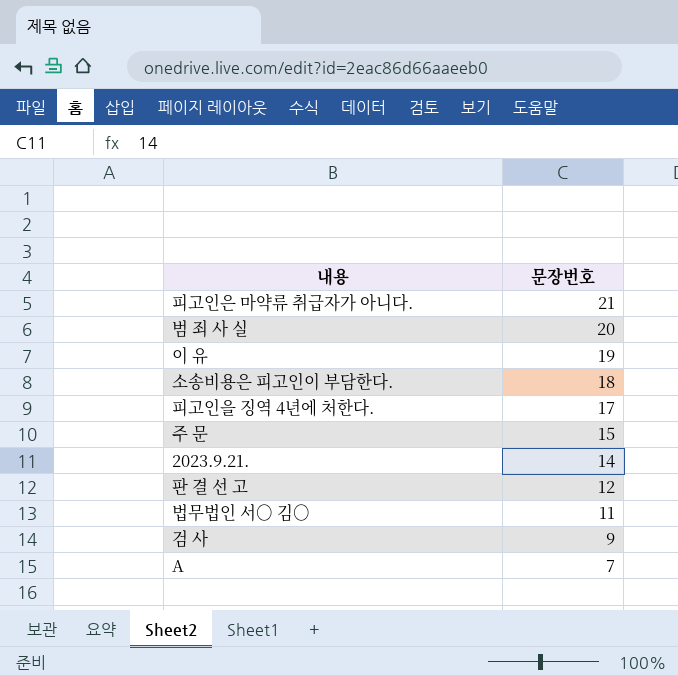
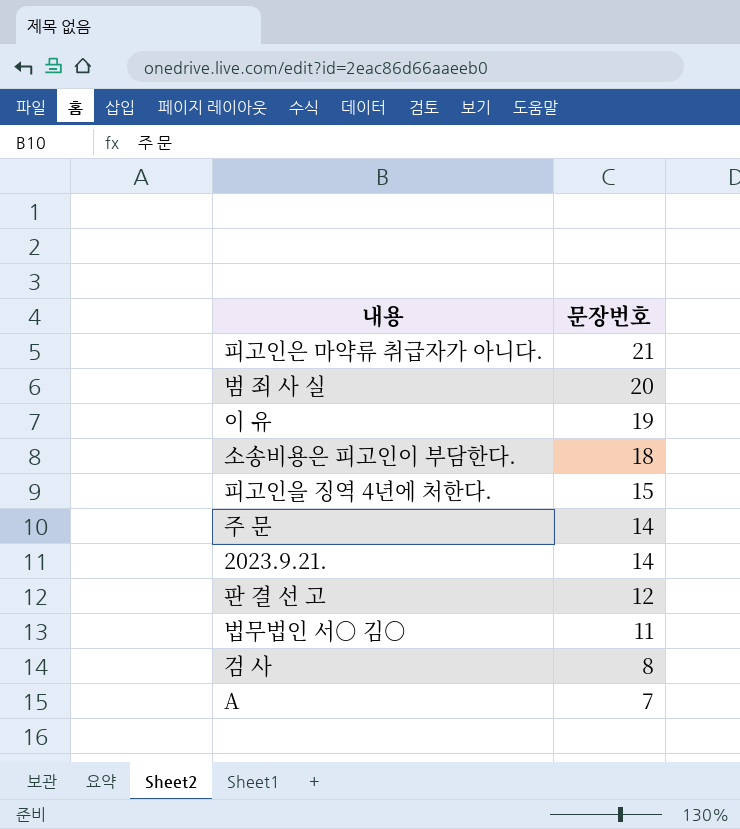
피고인을 징역 4년에 처한다. | 문장번호: 17 -> 15
주 문 | 문장번호: 15 -> 14
검 사 | 문장번호: 9 -> 8

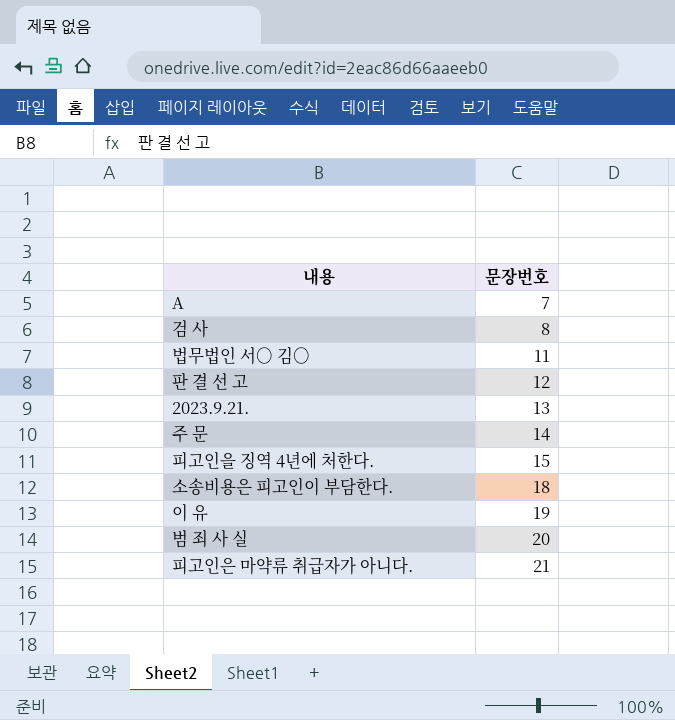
row order: 문장번호 descending -> 문장번호 ascending
2023.9.21. | 문장번호: 14 -> 13

